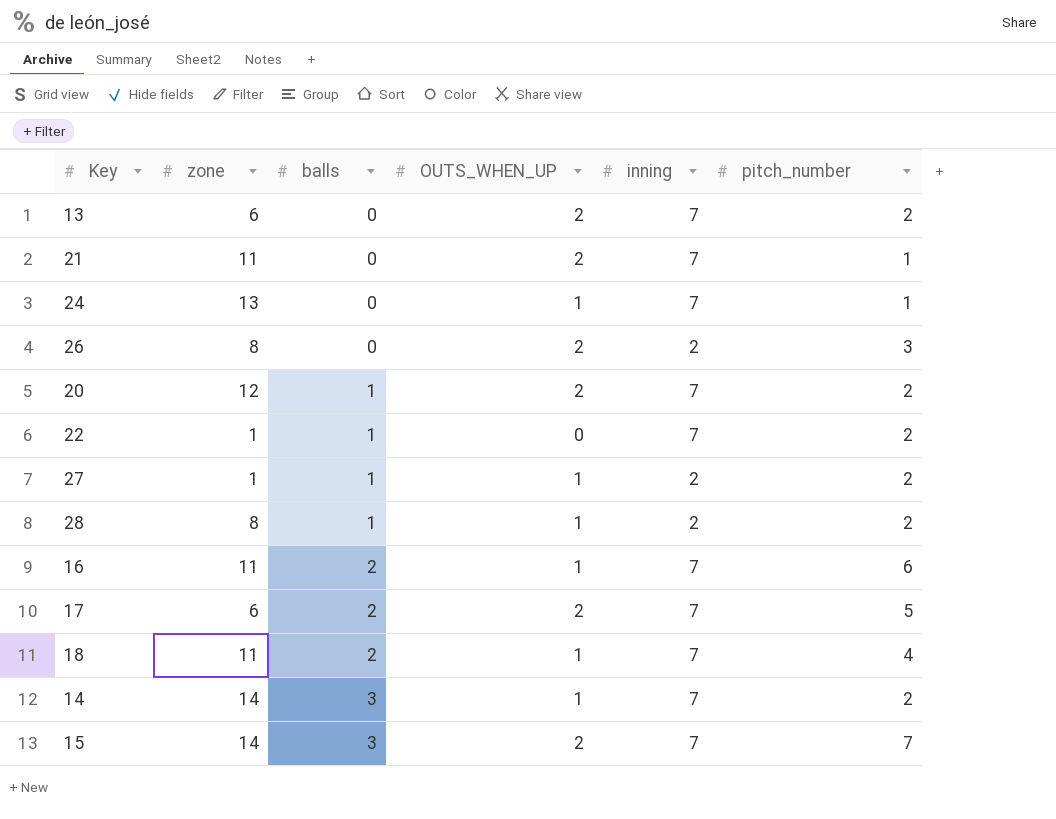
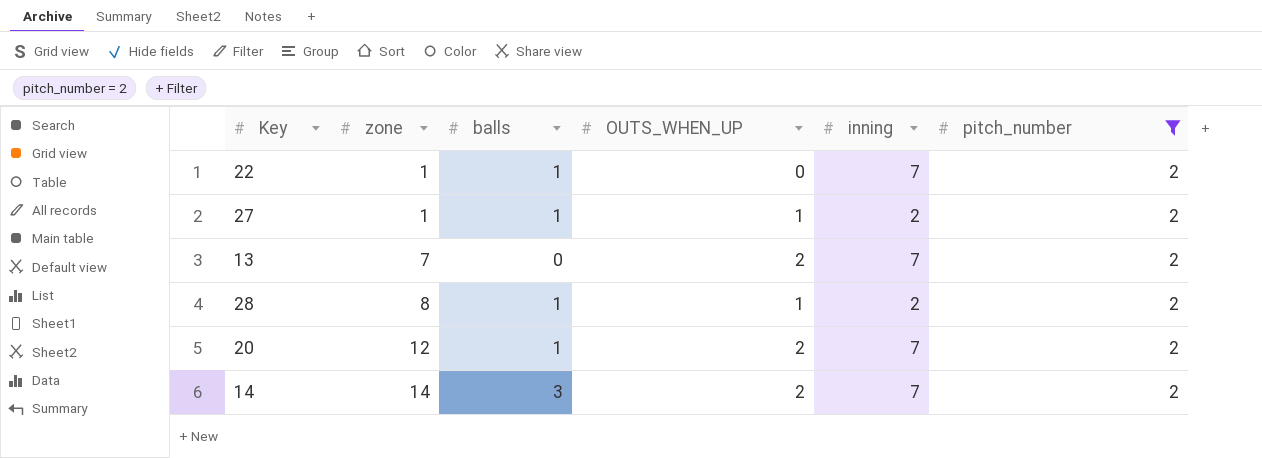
filter: none -> pitch_number = 2
row order: balls ascending -> zone ascending
13 | zone: 6 -> 7
14 | OUTS_WHEN_UP: 1 -> 2

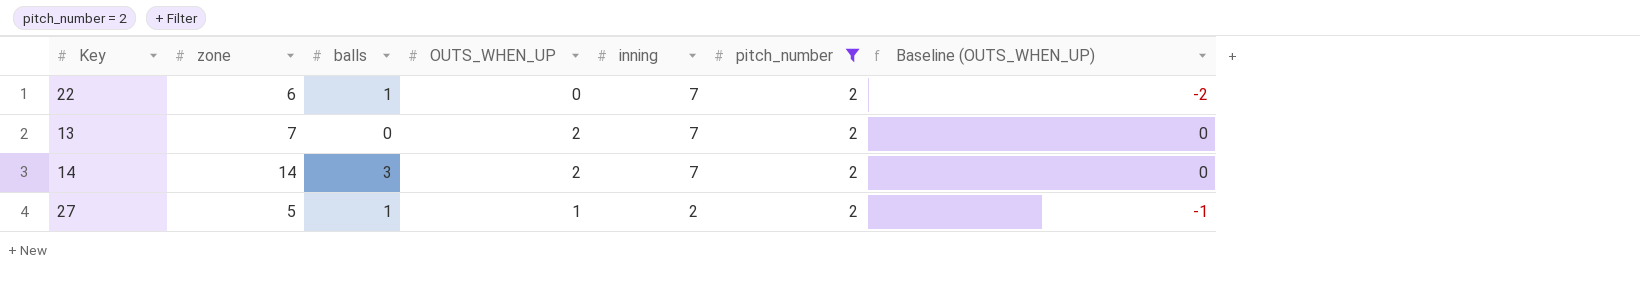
row order: zone ascending -> inning descending
column Baseline (OUTS_WHEN_UP) | formula: none -> [OUTS_WHEN_UP] - 2
row 28: 8 | 1 | 1 | 2 | 2 -> none
row 20: 12 | 1 | 2 | 7 | 2 -> none
22 | zone: 1 -> 6
27 | zone: 1 -> 5

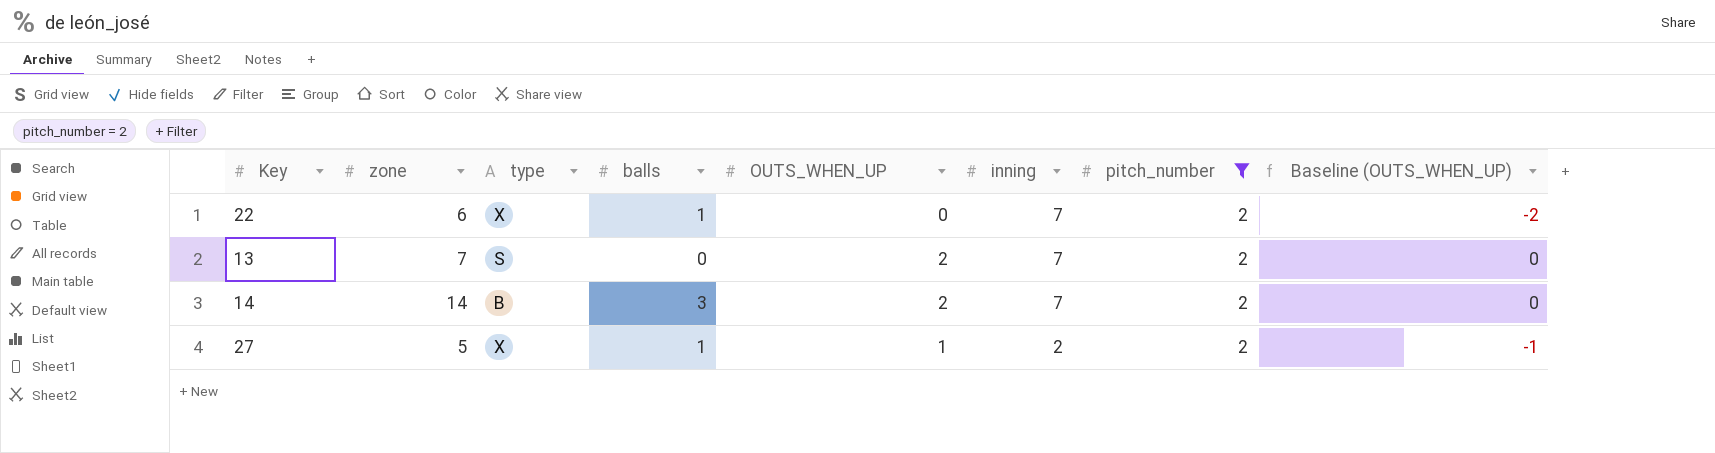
column type | position: none -> 3

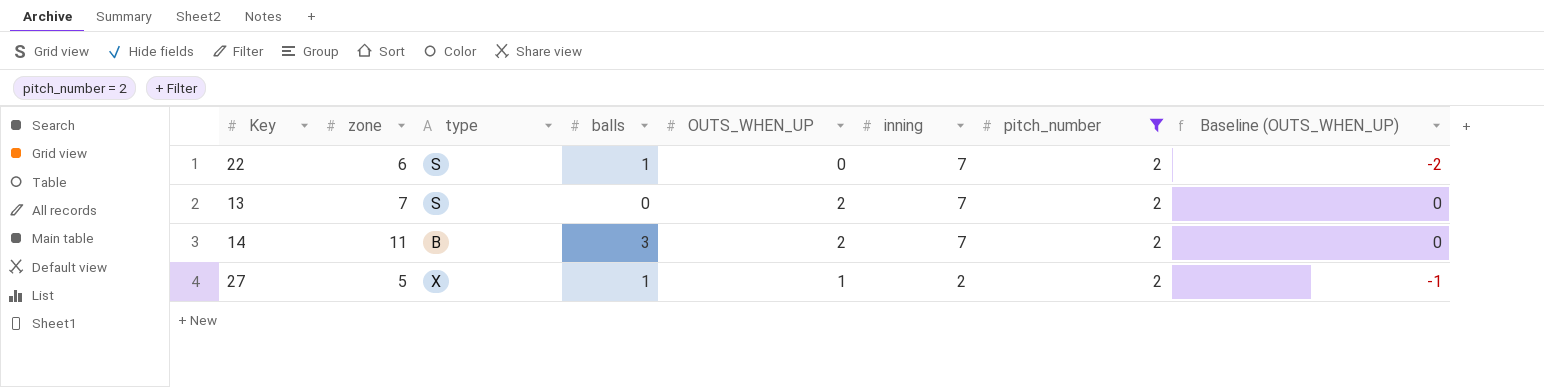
22 | type: X -> S
14 | zone: 14 -> 11

